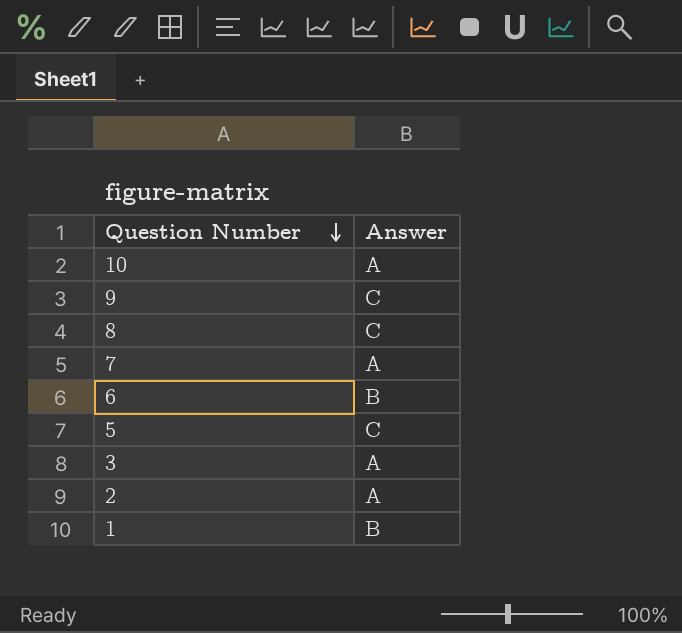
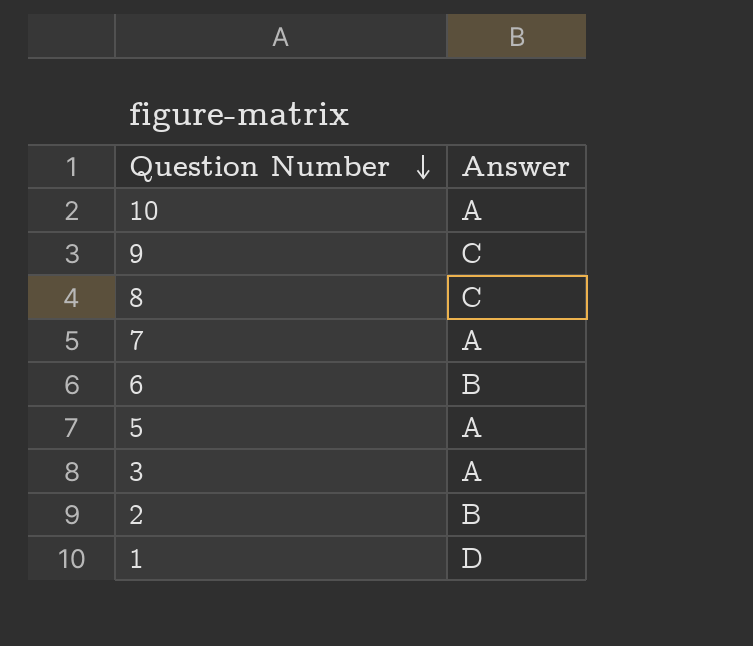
5 | Answer: C -> A
2 | Answer: A -> B
1 | Answer: B -> D

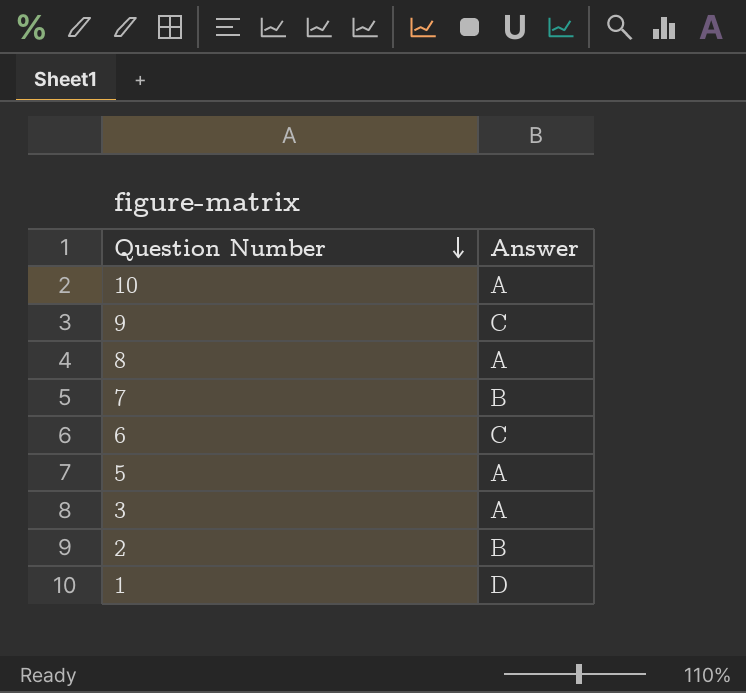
8 | Answer: C -> A
7 | Answer: A -> B
6 | Answer: B -> C

